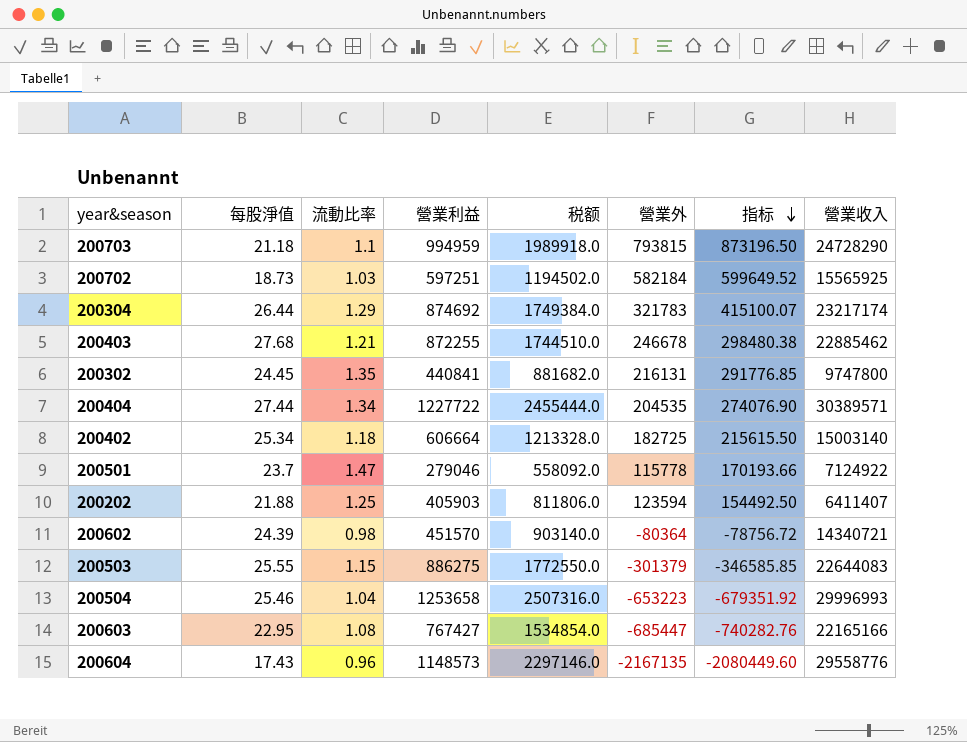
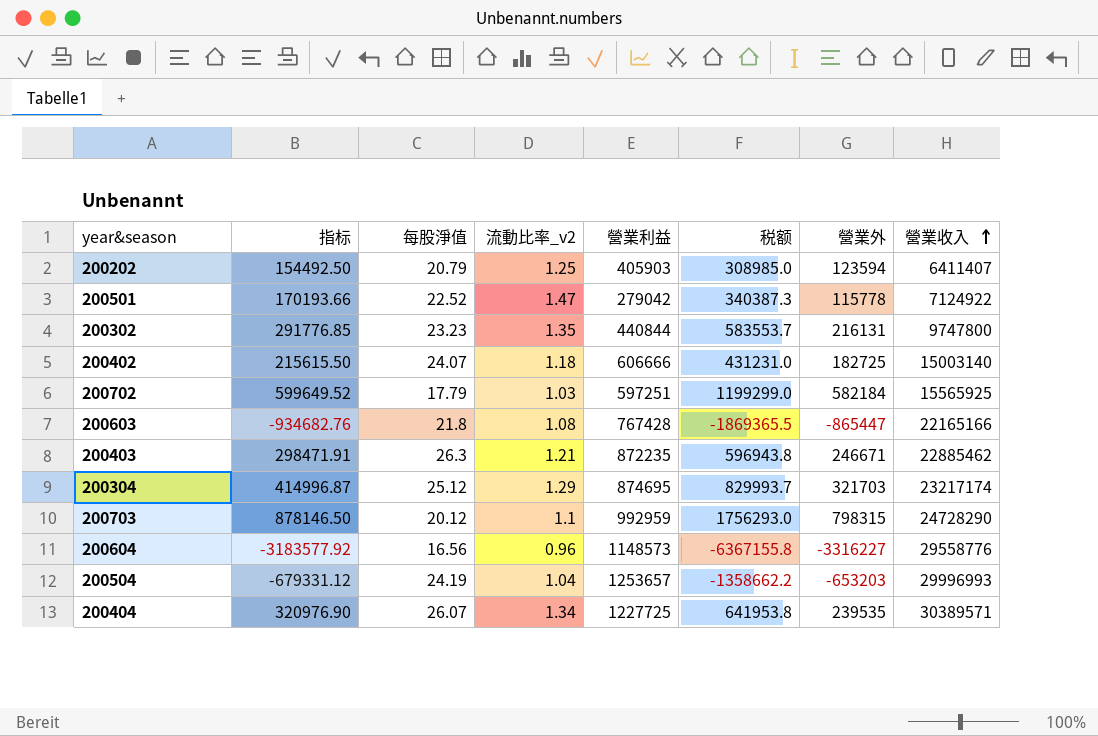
row order: 指标 descending -> 營業收入 ascending
column 指标 | position: 7 -> 2
column name: 流動比率 -> 流動比率_v2
column 税额 | formula: [營業利益] * 2 -> [指标] * 2
row 200602: 24.39 | 0.98 | 451570 | 903140.0 | -80364 | -78756.72 | 14340721 -> none
row 200503: 25.55 | 1.15 | 886275 | 1772550.0 | -301379 | -346585.85 | 22644083 -> none
200202 | 每股淨值: 21.88 -> 20.79
200501 | 每股淨值: 23.7 -> 22.52
200501 | 營業利益: 279046 -> 279042
200302 | 每股淨值: 24.45 -> 23.23
200302 | 營業利益: 440841 -> 440844
200402 | 每股淨值: 25.34 -> 24.07
200402 | 營業利益: 606664 -> 606666
200702 | 每股淨值: 18.73 -> 17.79
200603 | 指标: -740282.76 -> -934682.76
200603 | 每股淨值: 22.95 -> 21.8
200603 | 營業利益: 767427 -> 767428
200603 | 營業外: -685447 -> -865447
200403 | 指标: 298480.38 -> 298471.91
200403 | 每股淨值: 27.68 -> 26.3
200403 | 營業利益: 872255 -> 872235
200403 | 營業外: 246678 -> 246671
200304 | 指标: 415100.07 -> 414996.87
200304 | 每股淨值: 26.44 -> 25.12
200304 | 營業利益: 874692 -> 874695
200304 | 營業外: 321783 -> 321703
200703 | 指标: 873196.50 -> 878146.50
200703 | 每股淨值: 21.18 -> 20.12
200703 | 營業利益: 994959 -> 992959
200703 | 營業外: 793815 -> 798315
200604 | 指标: -2080449.60 -> -3183577.92
200604 | 每股淨值: 17.43 -> 16.56
200604 | 營業外: -2167135 -> -3316227
200504 | 指标: -679351.92 -> -679331.12
200504 | 每股淨值: 25.46 -> 24.19
200504 | 營業利益: 1253658 -> 1253657
200504 | 營業外: -653223 -> -653203
200404 | 指标: 274076.90 -> 320976.90
200404 | 每股淨值: 27.44 -> 26.07
200404 | 營業利益: 1227722 -> 1227725
200404 | 營業外: 204535 -> 239535

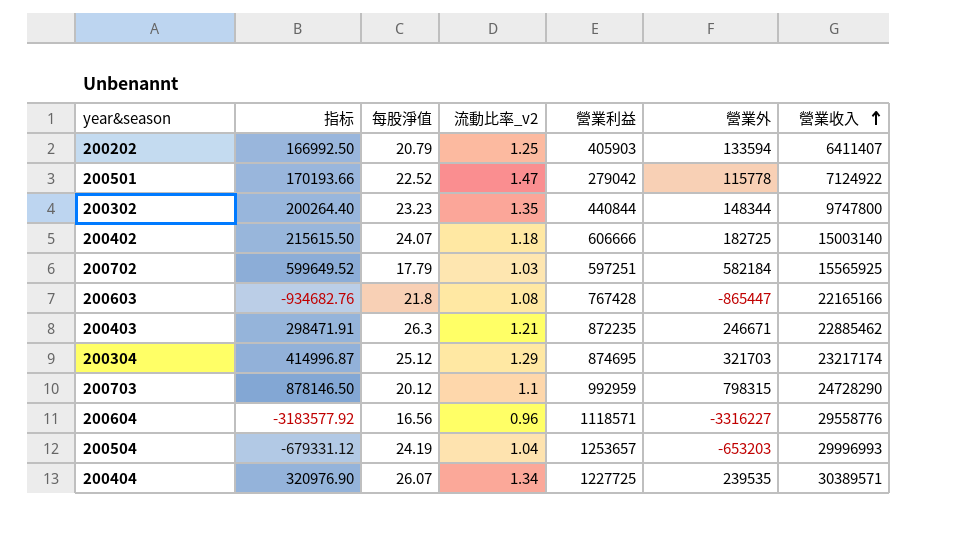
column 税额 | formula: [指标] * 2 -> none
200202 | 指标: 154492.50 -> 166992.50
200202 | 營業外: 123594 -> 133594
200302 | 指标: 291776.85 -> 200264.40
200302 | 營業外: 216131 -> 148344
200604 | 營業利益: 1148573 -> 1118571

